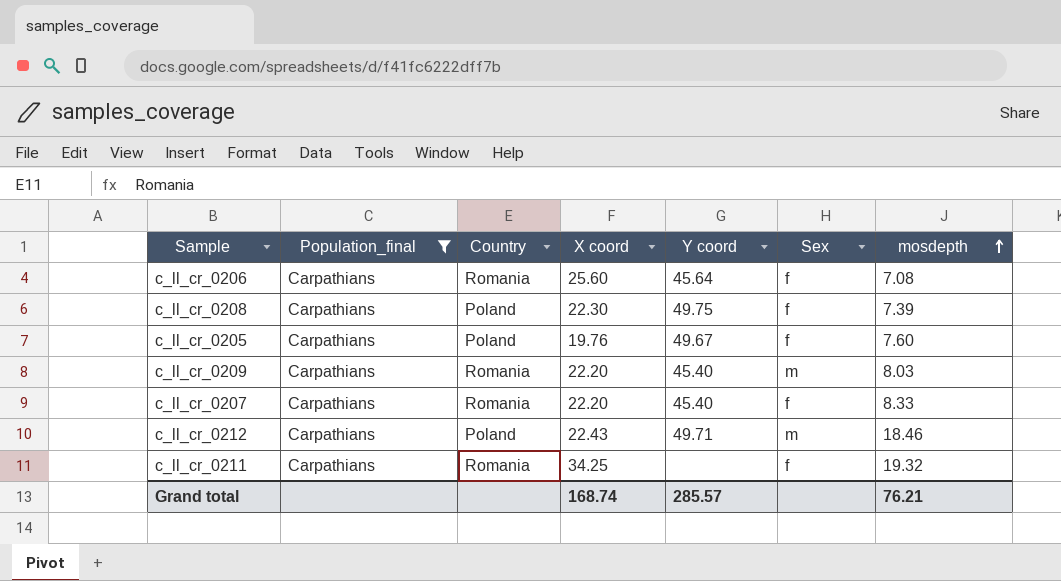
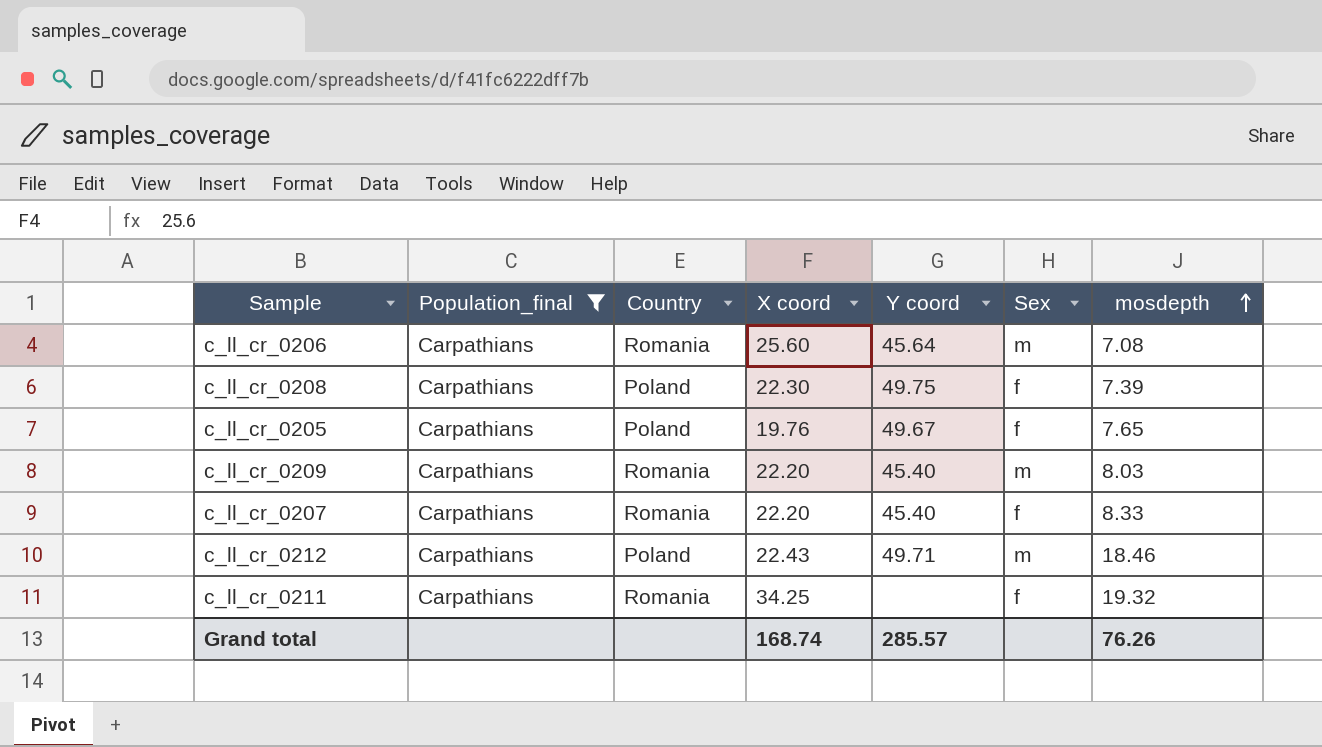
c_ll_cr_0206 | Sex: f -> m
c_ll_cr_0205 | mosdepth: 7.60 -> 7.65
Grand total | mosdepth: 76.21 -> 76.26

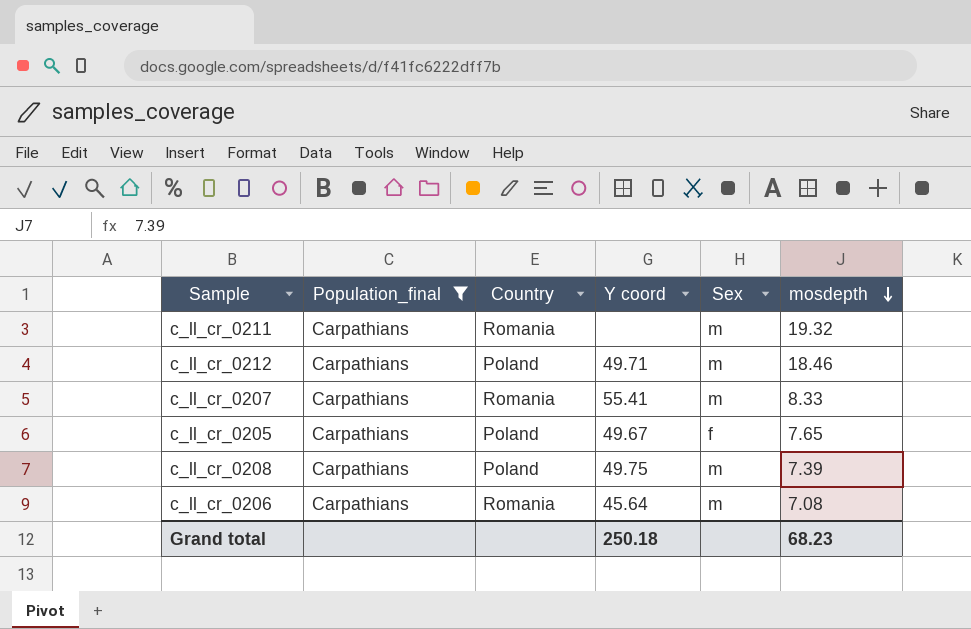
row order: mosdepth ascending -> mosdepth descending
column X coord | position: 4 -> none
row c_ll_cr_0209: Carpathians | Romania | 22.20 | 45.40 | m | 8.03 -> none
c_ll_cr_0211 | Sex: f -> m
c_ll_cr_0207 | Y coord: 45.40 -> 55.41
c_ll_cr_0207 | Sex: f -> m
c_ll_cr_0208 | Sex: f -> m
Grand total | Y coord: 285.57 -> 250.18
Grand total | mosdepth: 76.26 -> 68.23

